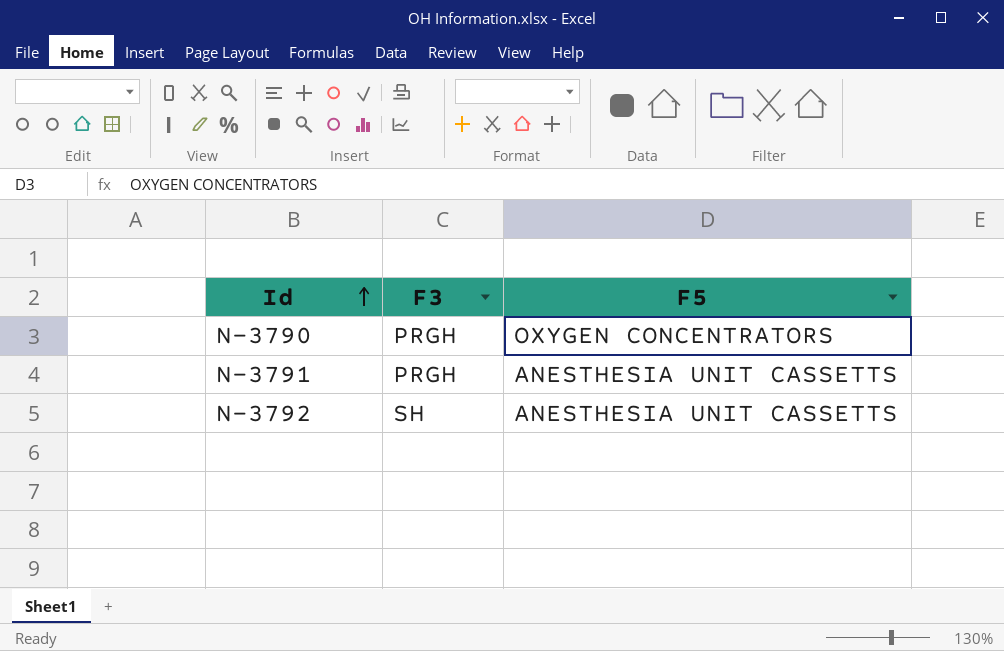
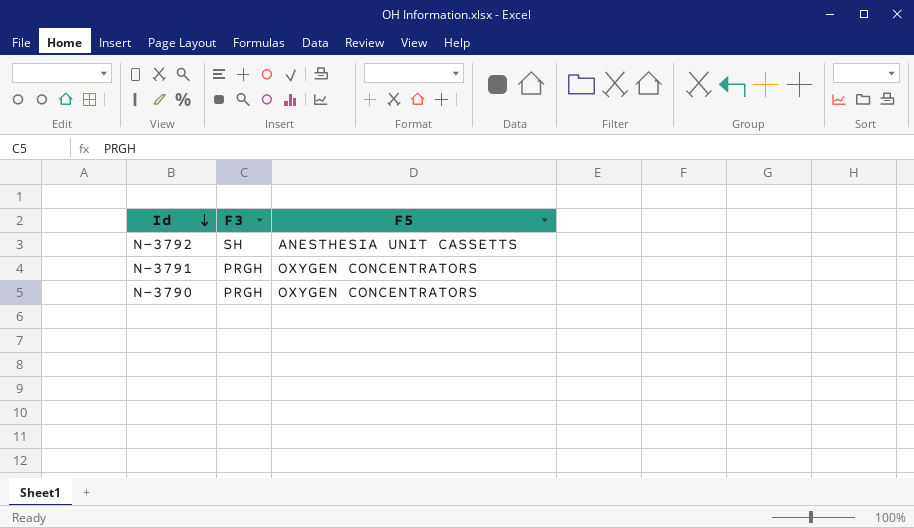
row order: Id ascending -> Id descending
N-3791 | F5: ANESTHESIA UNIT CASSETTS -> OXYGEN CONCENTRATORS

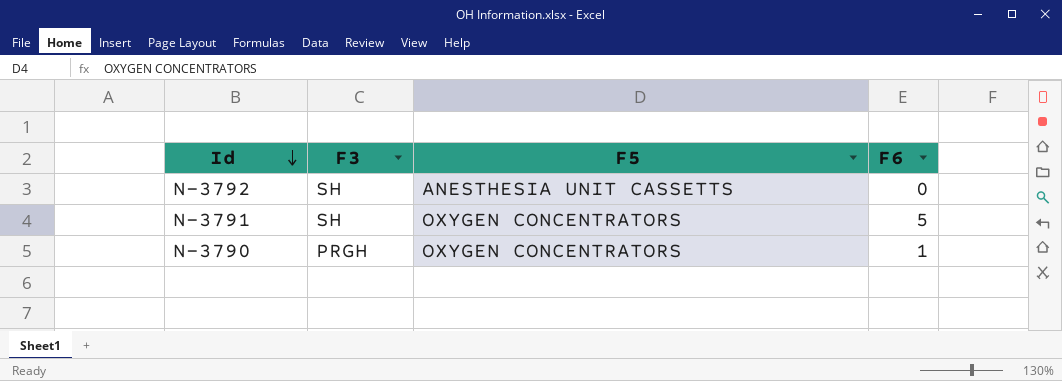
column F6 | position: none -> 4
N-3791 | F3: PRGH -> SH

